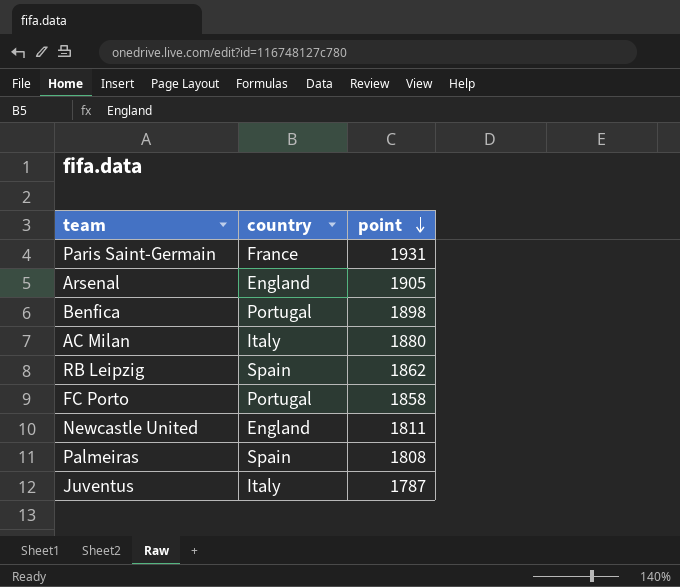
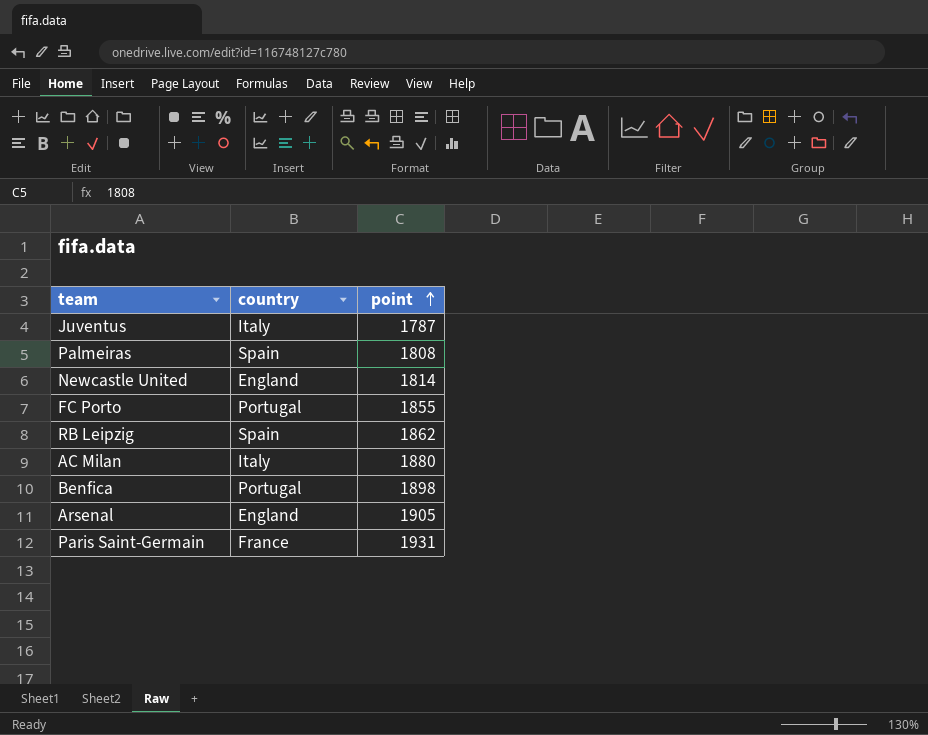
row order: point descending -> point ascending
Newcastle United | point: 1811 -> 1814
FC Porto | point: 1858 -> 1855

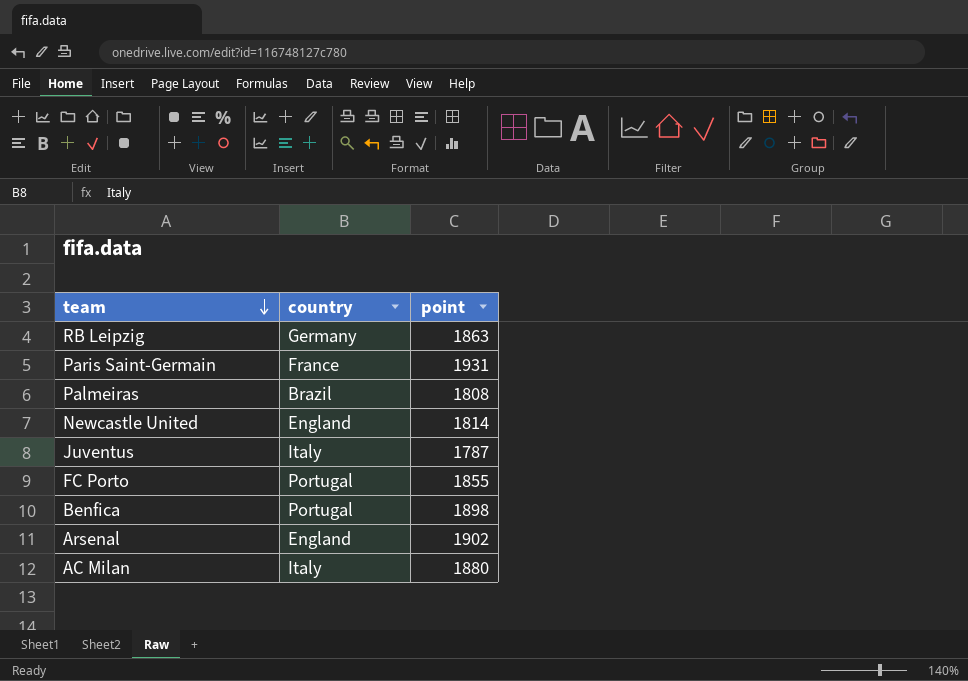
row order: point ascending -> team descending
RB Leipzig | country: Spain -> Germany
RB Leipzig | point: 1862 -> 1863
Palmeiras | country: Spain -> Brazil
Arsenal | point: 1905 -> 1902

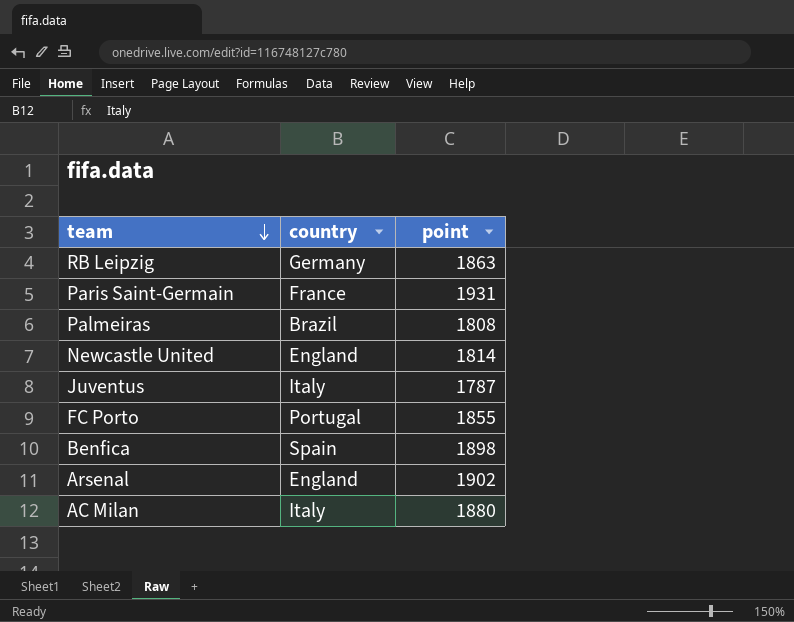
Benfica | country: Portugal -> Spain

